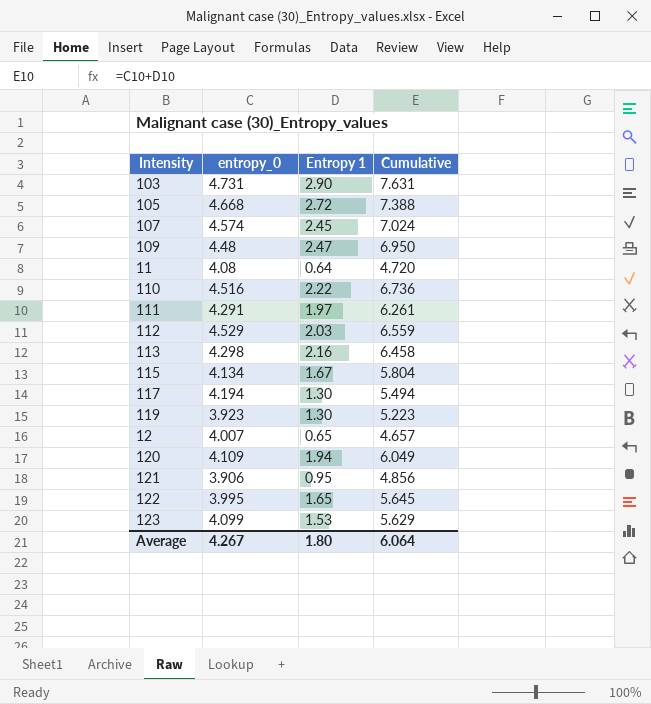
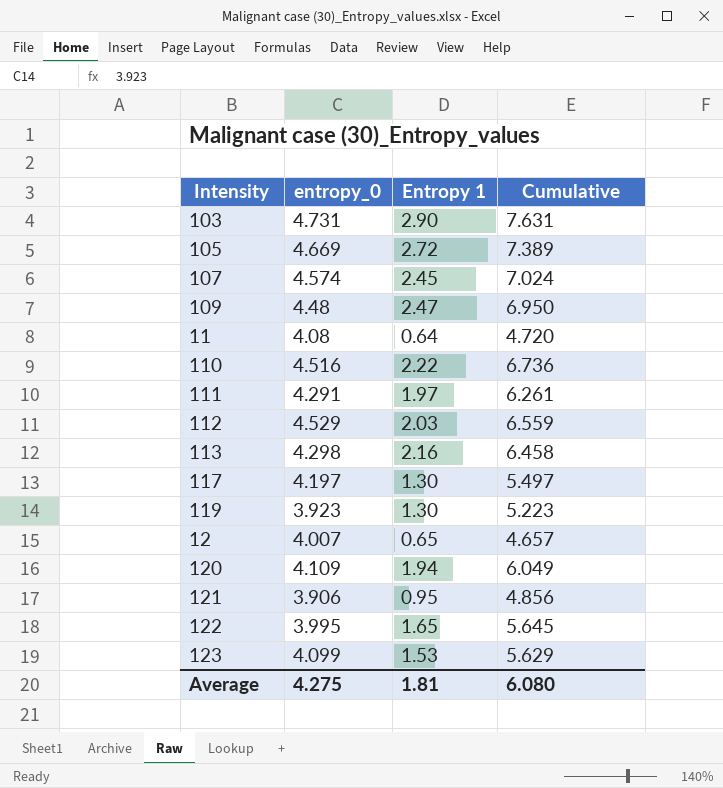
row 115: 4.134 | 1.67 | 5.804 -> none
105 | entropy_0: 4.668 -> 4.669
105 | Cumulative: 7.388 -> 7.389
117 | entropy_0: 4.194 -> 4.197
117 | Cumulative: 5.494 -> 5.497
Average | entropy_0: 4.267 -> 4.275
Average | Entropy 1: 1.80 -> 1.81
Average | Cumulative: 6.064 -> 6.080

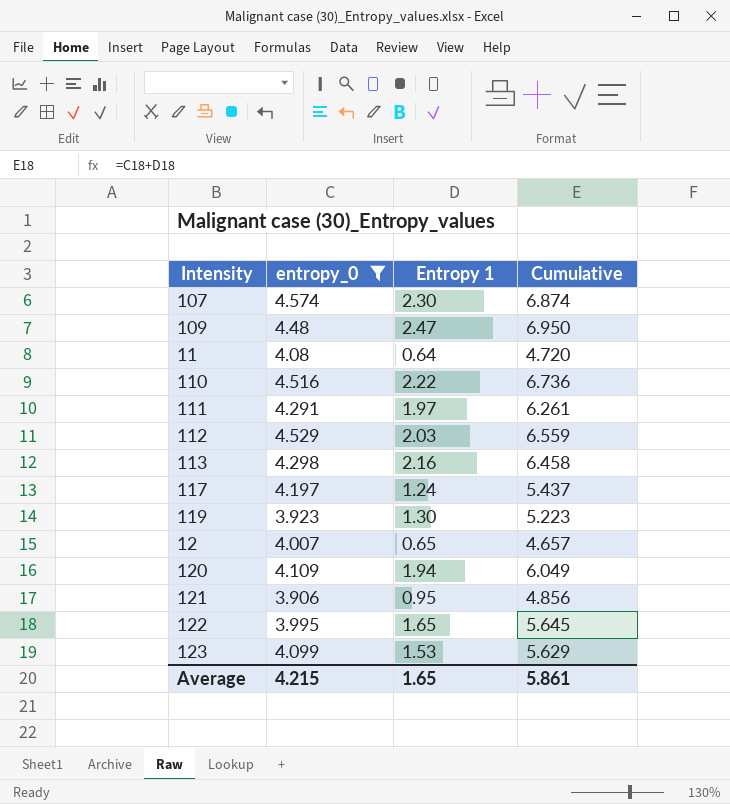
filter: none -> entropy_0 <= 4.574
107 | Entropy 1: 2.45 -> 2.30
107 | Cumulative: 7.024 -> 6.874
117 | Entropy 1: 1.30 -> 1.24
117 | Cumulative: 5.497 -> 5.437
Average | entropy_0: 4.275 -> 4.215
Average | Entropy 1: 1.81 -> 1.65
Average | Cumulative: 6.080 -> 5.861

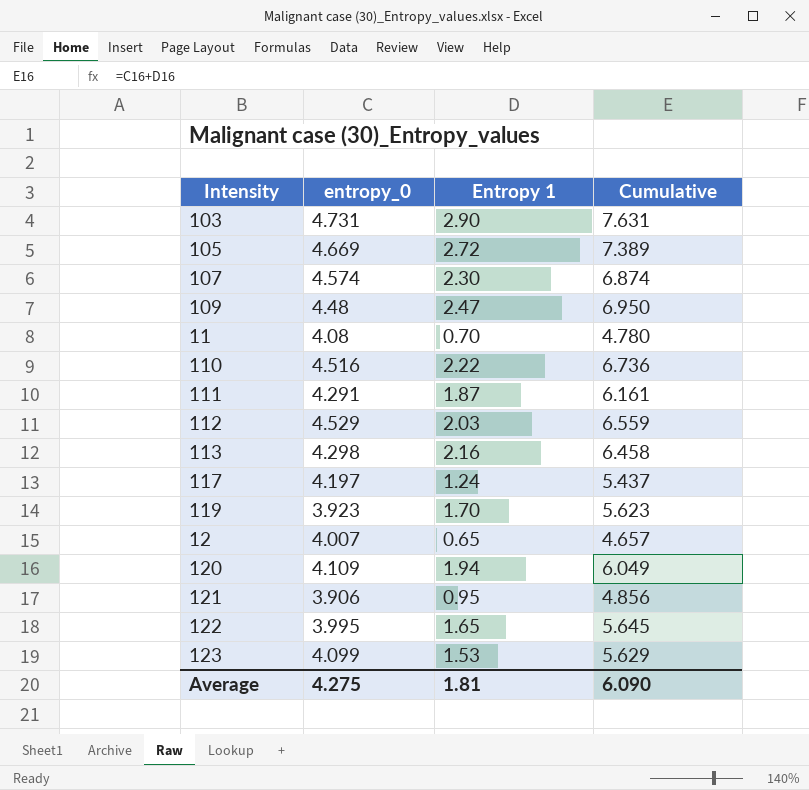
filter: entropy_0 <= 4.574 -> none
11 | Entropy 1: 0.64 -> 0.70
11 | Cumulative: 4.720 -> 4.780
111 | Entropy 1: 1.97 -> 1.87
111 | Cumulative: 6.261 -> 6.161
119 | Entropy 1: 1.30 -> 1.70
119 | Cumulative: 5.223 -> 5.623
Average | entropy_0: 4.215 -> 4.275
Average | Entropy 1: 1.65 -> 1.81
Average | Cumulative: 5.861 -> 6.090

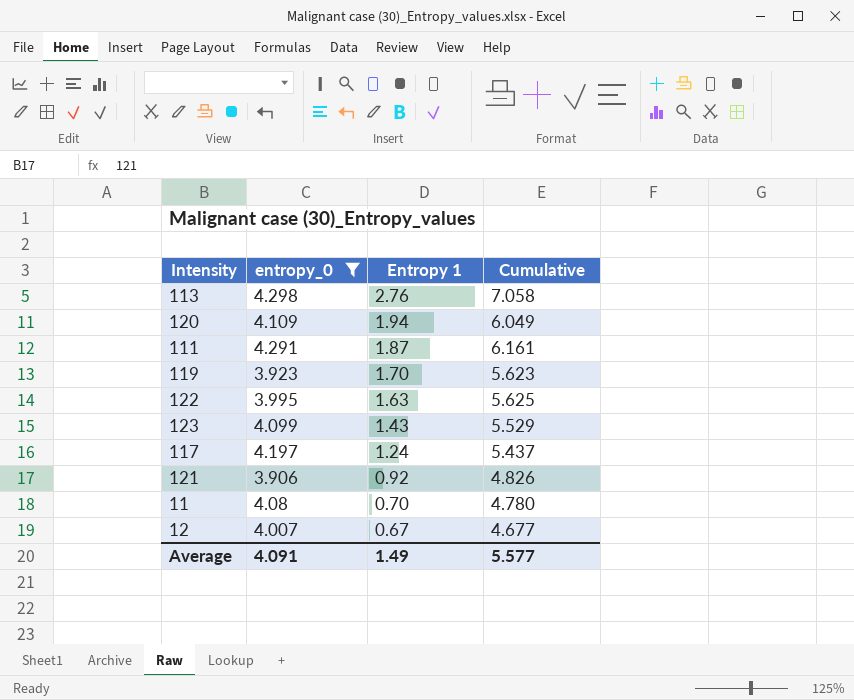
filter: none -> entropy_0 <= 4.298
row order: none -> Entropy 1 descending
113 | Entropy 1: 2.16 -> 2.76
113 | Cumulative: 6.458 -> 7.058
122 | Entropy 1: 1.65 -> 1.63
122 | Cumulative: 5.645 -> 5.625
123 | Entropy 1: 1.53 -> 1.43
123 | Cumulative: 5.629 -> 5.529
121 | Entropy 1: 0.95 -> 0.92
121 | Cumulative: 4.856 -> 4.826
12 | Entropy 1: 0.65 -> 0.67
12 | Cumulative: 4.657 -> 4.677
Average | entropy_0: 4.275 -> 4.091
Average | Entropy 1: 1.81 -> 1.49
Average | Cumulative: 6.090 -> 5.577

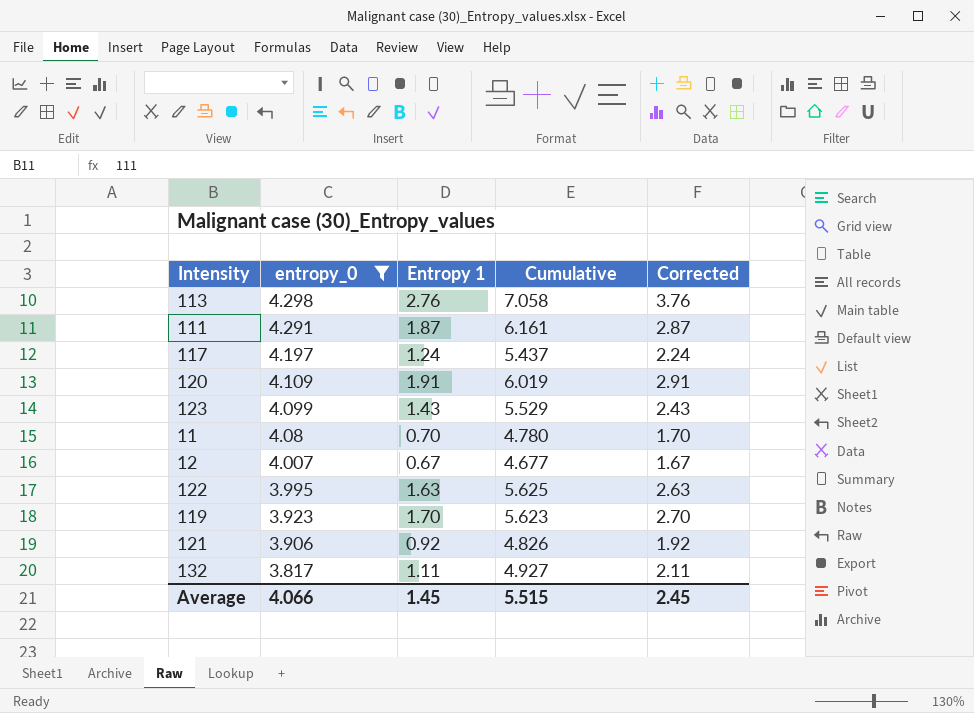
row order: Entropy 1 descending -> entropy_0 descending
column Corrected | formula: none -> [Entropy 1] + 1
120 | Entropy 1: 1.94 -> 1.91
120 | Cumulative: 6.049 -> 6.019
row 132: none -> 3.817 | 1.11 | 4.927 | 2.11
Average | entropy_0: 4.091 -> 4.066
Average | Entropy 1: 1.49 -> 1.45
Average | Cumulative: 5.577 -> 5.515

